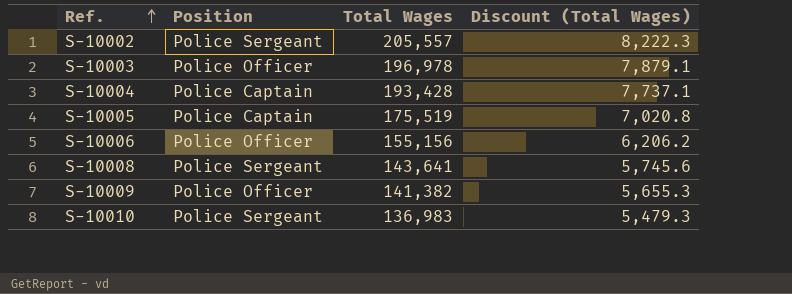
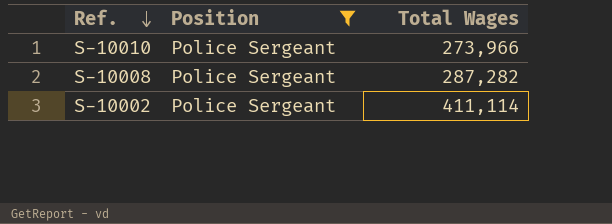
filter: none -> Position = Police Sergeant
row order: Ref. ascending -> Ref. descending
column Discount (Total Wages) | formula: [Total Wages] * 0.04 -> none
S-10010 | Total Wages: 136,983 -> 273,966
S-10008 | Total Wages: 143,641 -> 287,282
S-10002 | Total Wages: 205,557 -> 411,114

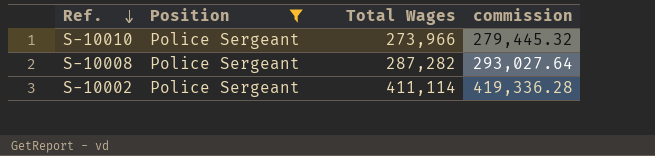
column commission | formula: none -> [Total Wages] * 1.02

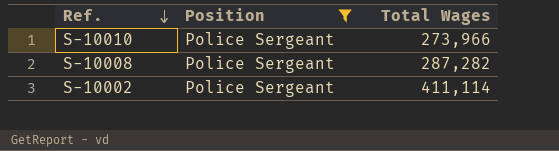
column commission | formula: [Total Wages] * 1.02 -> none

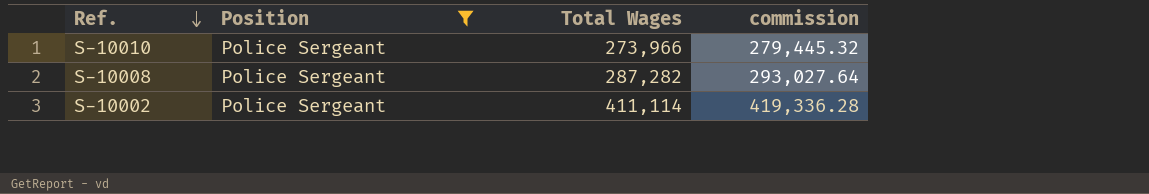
column commission | formula: none -> [Total Wages] * 1.02

